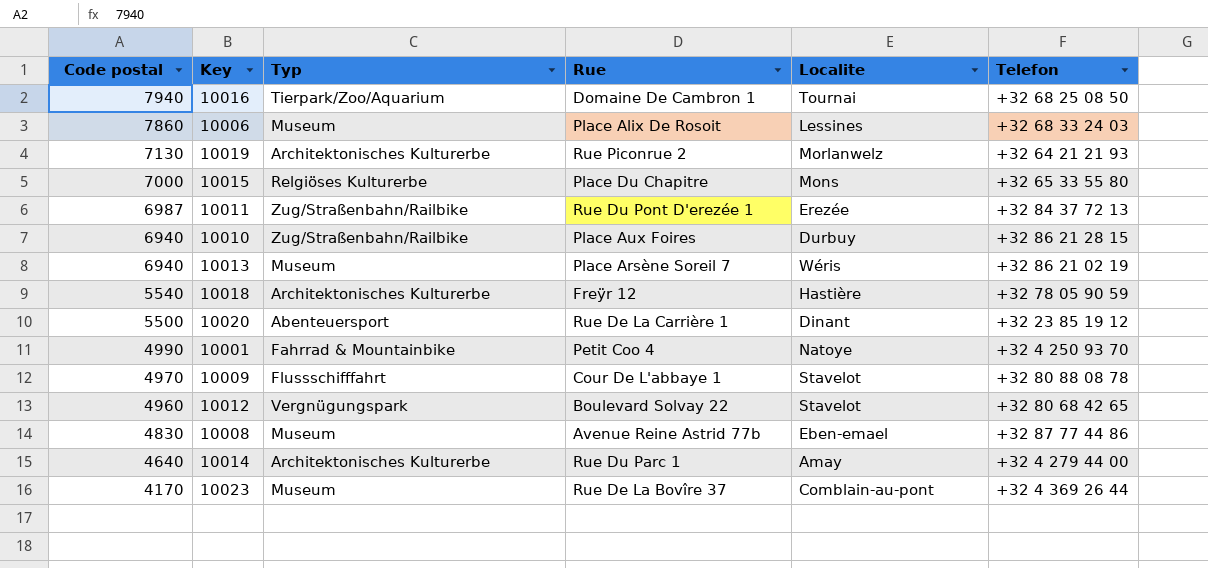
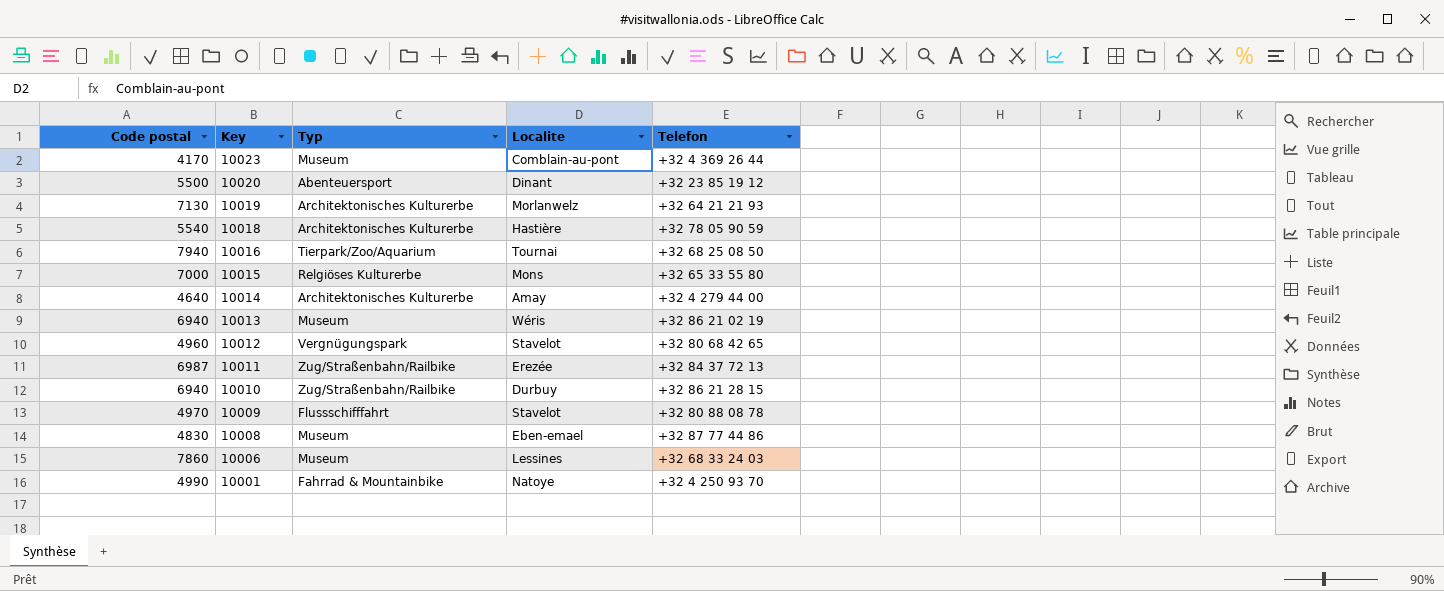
row order: Code postal descending -> Key descending
column Rue | position: 4 -> none

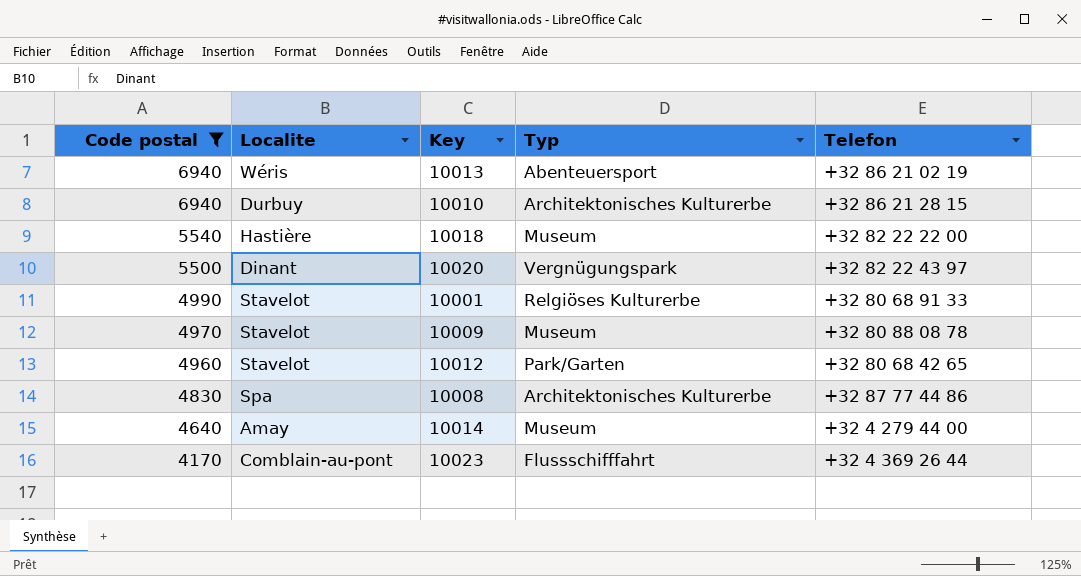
filter: none -> Code postal <= 6940
row order: Key descending -> Code postal descending
column Localite | position: 4 -> 2
10013 | Typ: Museum -> Abenteuersport
10010 | Typ: Zug/Straßenbahn/Railbike -> Architektonisches Kulturerbe
10018 | Typ: Architektonisches Kulturerbe -> Museum
10018 | Telefon: +32 78 05 90 59 -> +32 82 22 22 00
10020 | Typ: Abenteuersport -> Vergnügungspark
10020 | Telefon: +32 23 85 19 12 -> +32 82 22 43 97
10001 | Localite: Natoye -> Stavelot
10001 | Typ: Fahrrad & Mountainbike -> Relgiöses Kulturerbe
10001 | Telefon: +32 4 250 93 70 -> +32 80 68 91 33
10009 | Typ: Flussschifffahrt -> Museum
10012 | Typ: Vergnügungspark -> Park/Garten
10008 | Localite: Eben-emael -> Spa
10008 | Typ: Museum -> Architektonisches Kulturerbe
10014 | Typ: Architektonisches Kulturerbe -> Museum
10023 | Typ: Museum -> Flussschifffahrt

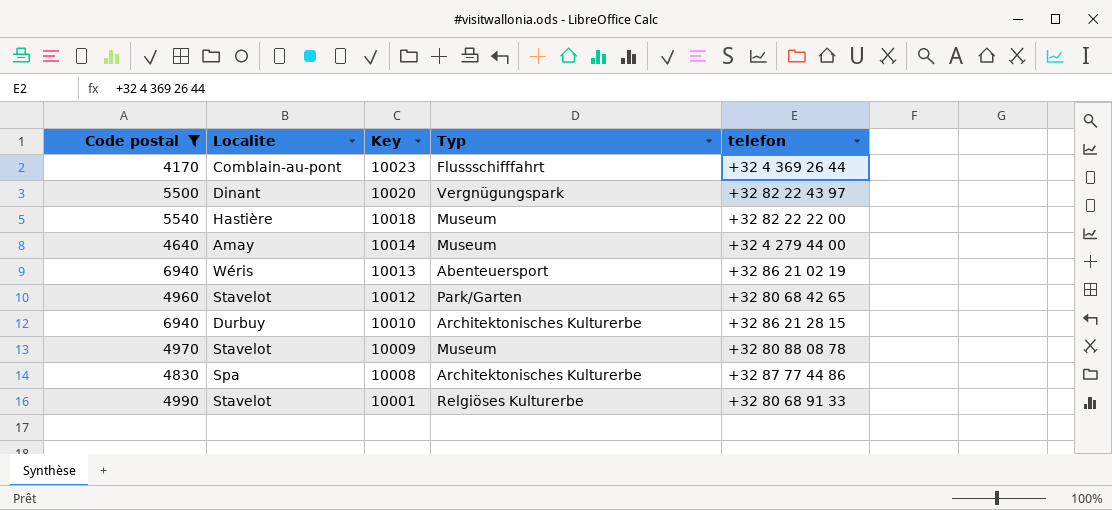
row order: Code postal descending -> Key descending
column name: Telefon -> telefon

